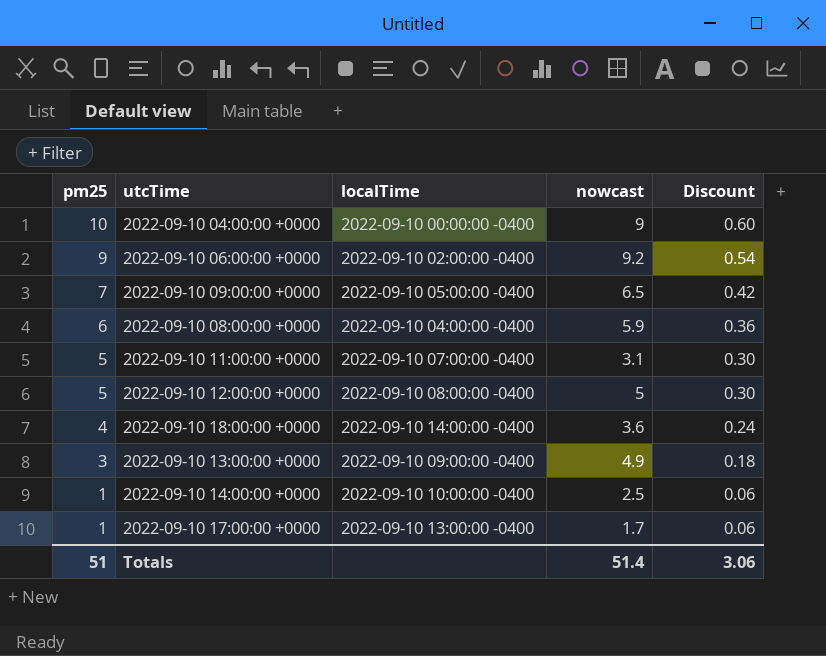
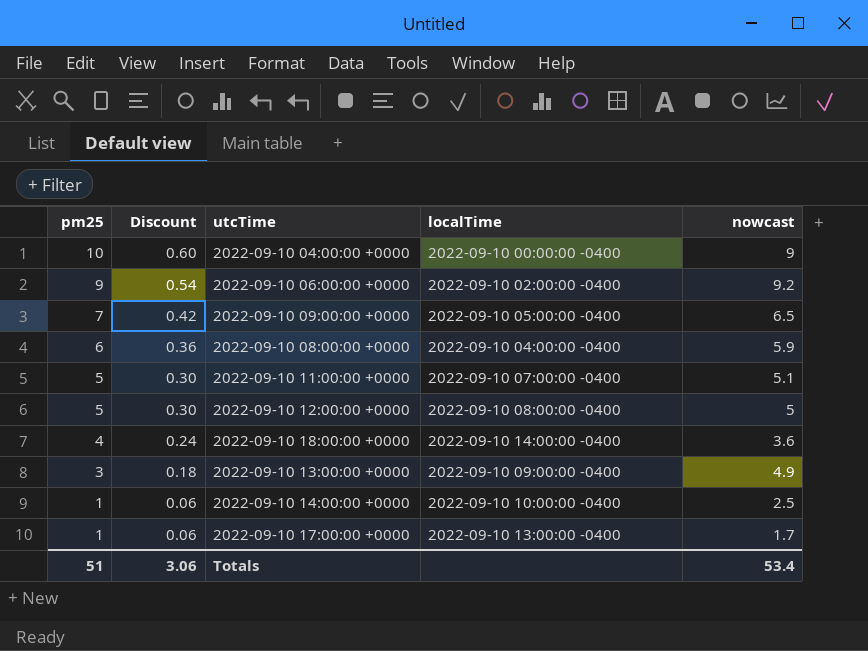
column Discount | position: 5 -> 2
2022-09-10 11:00:00 +0000 | nowcast: 3.1 -> 5.1
Totals | nowcast: 51.4 -> 53.4

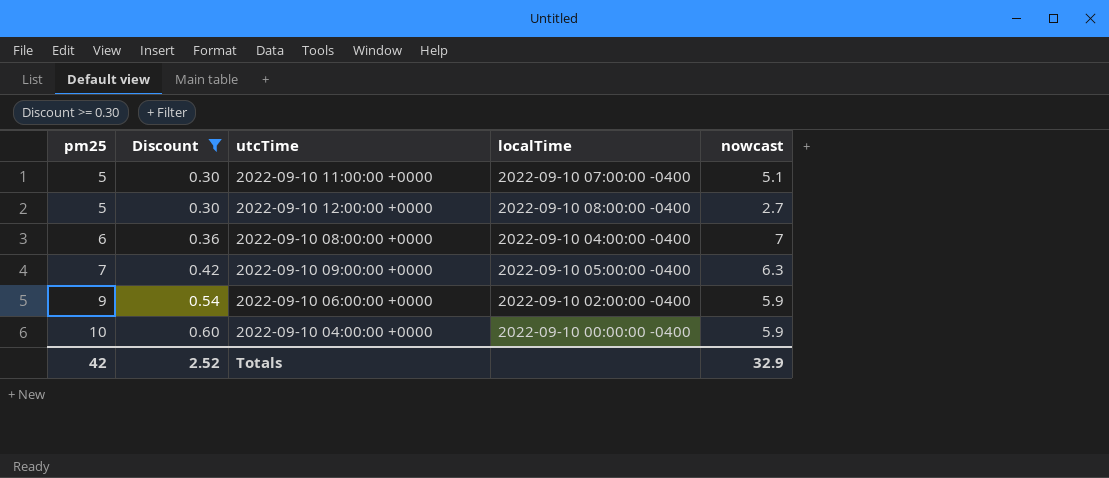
filter: none -> Discount >= 0.30
row order: pm25 descending -> pm25 ascending
2022-09-10 12:00:00 +0000 | nowcast: 5 -> 2.7
2022-09-10 08:00:00 +0000 | nowcast: 5.9 -> 7
2022-09-10 09:00:00 +0000 | nowcast: 6.5 -> 6.3
2022-09-10 06:00:00 +0000 | nowcast: 9.2 -> 5.9
2022-09-10 04:00:00 +0000 | nowcast: 9 -> 5.9
Totals | pm25: 51 -> 42
Totals | Discount: 3.06 -> 2.52
Totals | nowcast: 53.4 -> 32.9

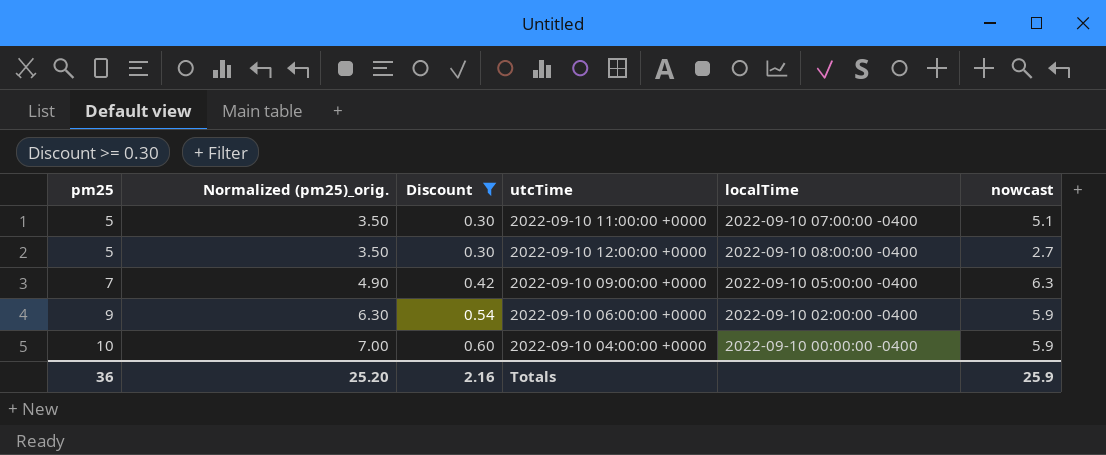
column Normalized (pm25)_orig. | formula: none -> [pm25] * 0.7
row 2022-09-10 08:00:00 +0000: 6 | 0.36 | 2022-09-10 04:00:00 -0400 | 7 -> none
Totals | pm25: 42 -> 36
Totals | Discount: 2.52 -> 2.16
Totals | nowcast: 32.9 -> 25.9

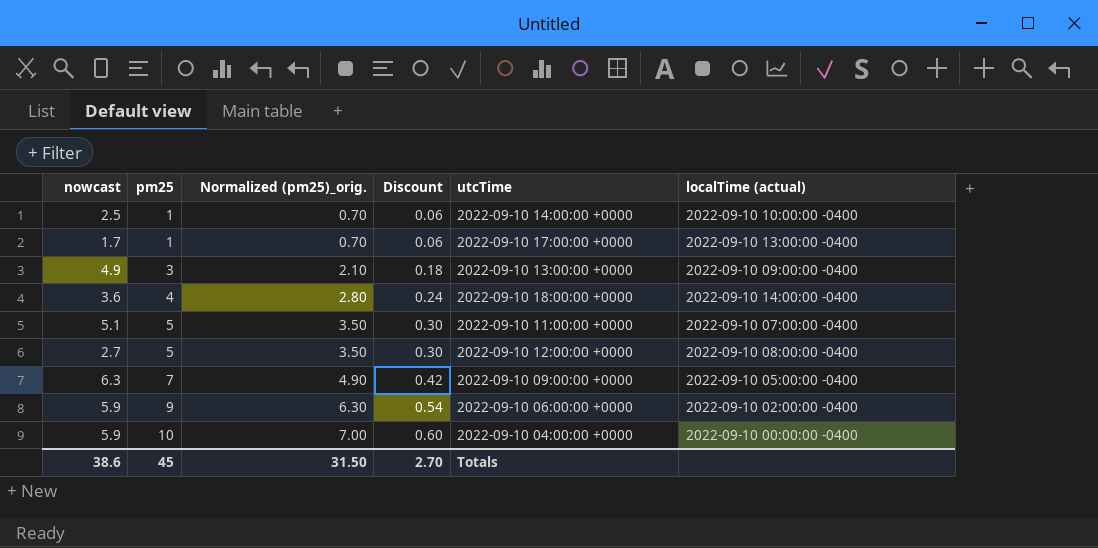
filter: Discount >= 0.30 -> none
column nowcast | position: 6 -> 1
column name: localTime -> localTime (actual)
Totals | nowcast: 25.9 -> 38.6
Totals | pm25: 36 -> 45
Totals | Normalized (pm25)_orig.: 25.20 -> 31.50
Totals | Discount: 2.16 -> 2.70

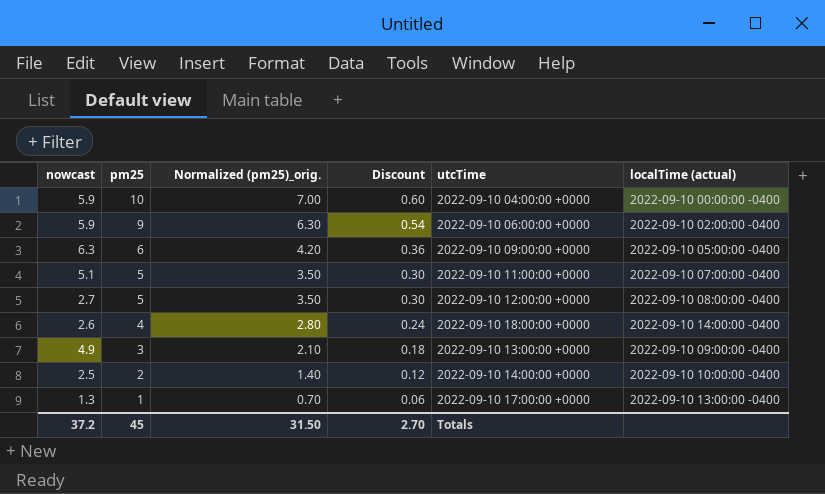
row order: pm25 ascending -> pm25 descending
2022-09-10 09:00:00 +0000 | pm25: 7 -> 6
2022-09-10 09:00:00 +0000 | Normalized (pm25)_orig.: 4.90 -> 4.20
2022-09-10 09:00:00 +0000 | Discount: 0.42 -> 0.36
2022-09-10 18:00:00 +0000 | nowcast: 3.6 -> 2.6
2022-09-10 14:00:00 +0000 | pm25: 1 -> 2
2022-09-10 14:00:00 +0000 | Normalized (pm25)_orig.: 0.70 -> 1.40
2022-09-10 14:00:00 +0000 | Discount: 0.06 -> 0.12
2022-09-10 17:00:00 +0000 | nowcast: 1.7 -> 1.3
Totals | nowcast: 38.6 -> 37.2

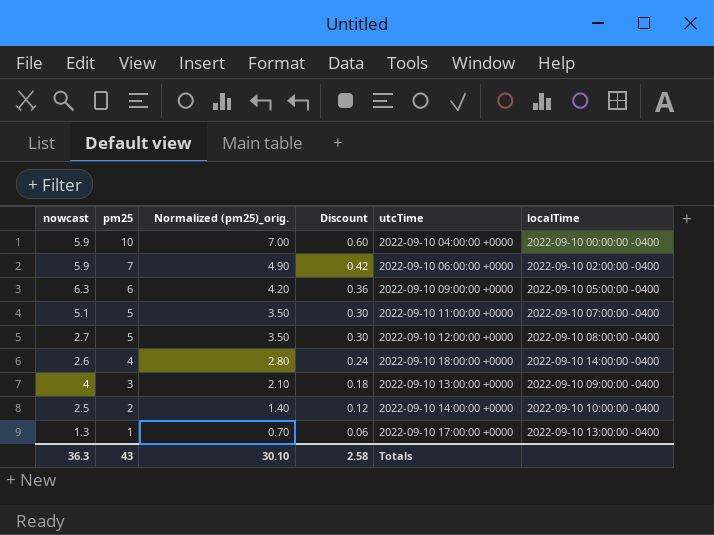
column name: localTime (actual) -> localTime
2022-09-10 06:00:00 +0000 | pm25: 9 -> 7
2022-09-10 06:00:00 +0000 | Normalized (pm25)_orig.: 6.30 -> 4.90
2022-09-10 06:00:00 +0000 | Discount: 0.54 -> 0.42
2022-09-10 13:00:00 +0000 | nowcast: 4.9 -> 4
Totals | nowcast: 37.2 -> 36.3
Totals | pm25: 45 -> 43
Totals | Normalized (pm25)_orig.: 31.50 -> 30.10
Totals | Discount: 2.70 -> 2.58

